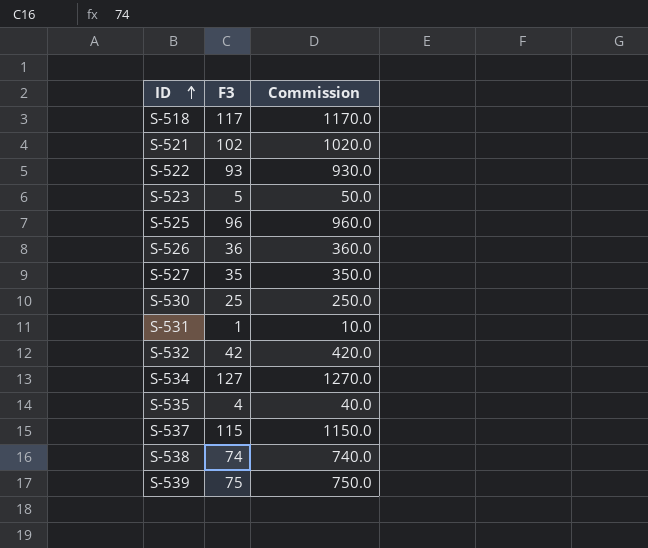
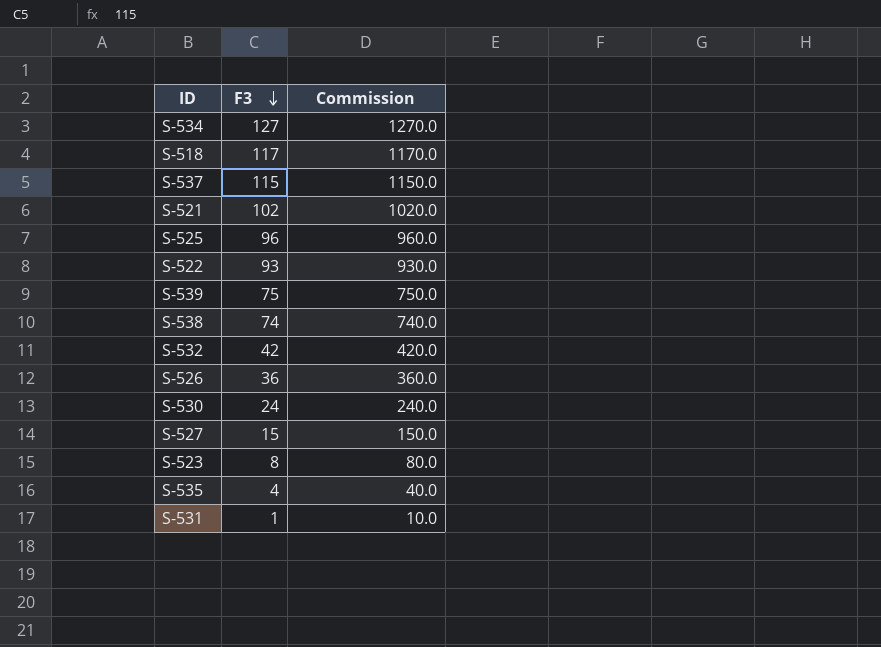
row order: ID ascending -> F3 descending
S-530 | F3: 25 -> 24
S-530 | Commission: 250.0 -> 240.0
S-527 | F3: 35 -> 15
S-527 | Commission: 350.0 -> 150.0
S-523 | F3: 5 -> 8
S-523 | Commission: 50.0 -> 80.0

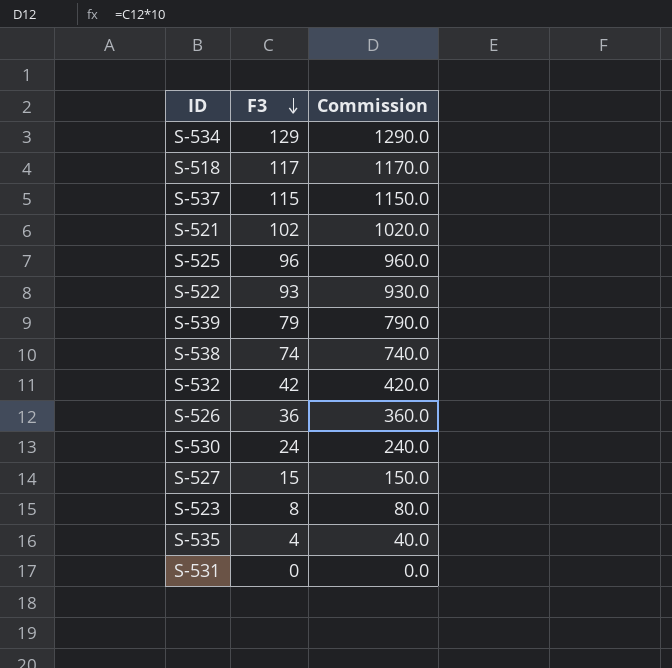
S-534 | F3: 127 -> 129
S-534 | Commission: 1270.0 -> 1290.0
S-539 | F3: 75 -> 79
S-539 | Commission: 750.0 -> 790.0
S-531 | F3: 1 -> 0
S-531 | Commission: 10.0 -> 0.0

